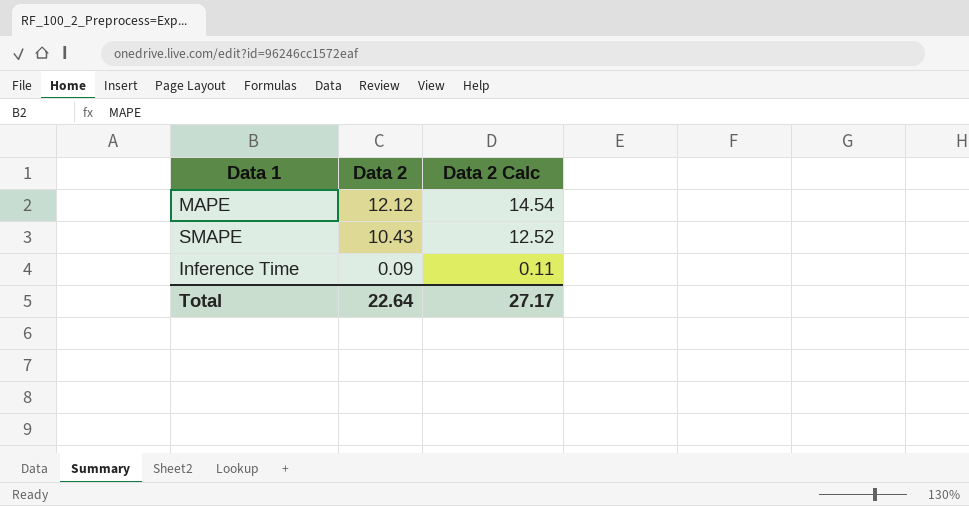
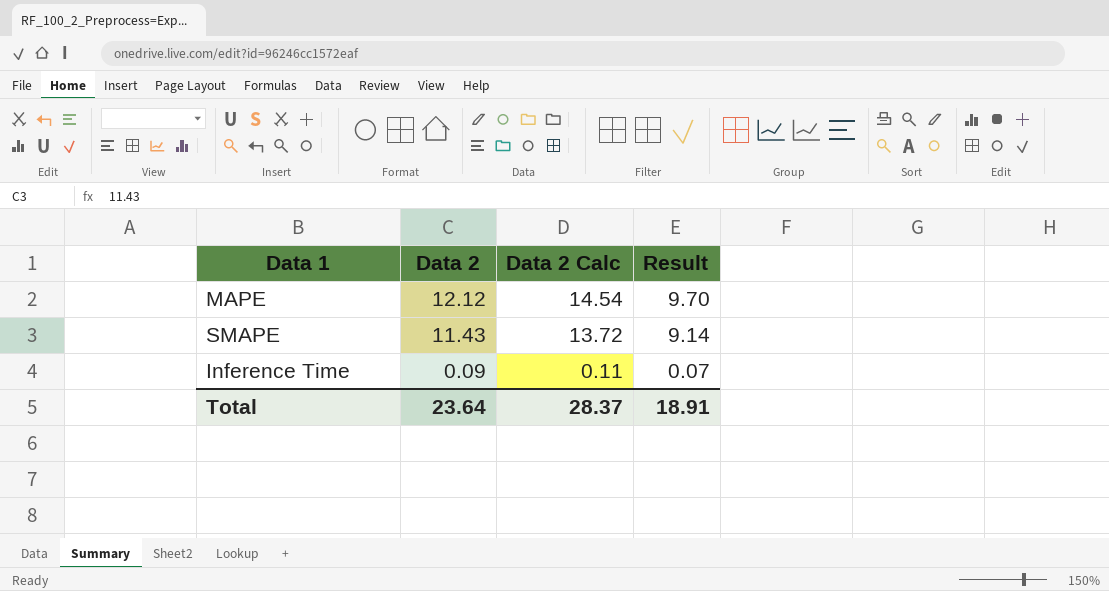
column Result | formula: none -> [Data 2] * 0.8
SMAPE | Data 2: 10.43 -> 11.43
SMAPE | Data 2 Calc: 12.52 -> 13.72
Total | Data 2: 22.64 -> 23.64
Total | Data 2 Calc: 27.17 -> 28.37

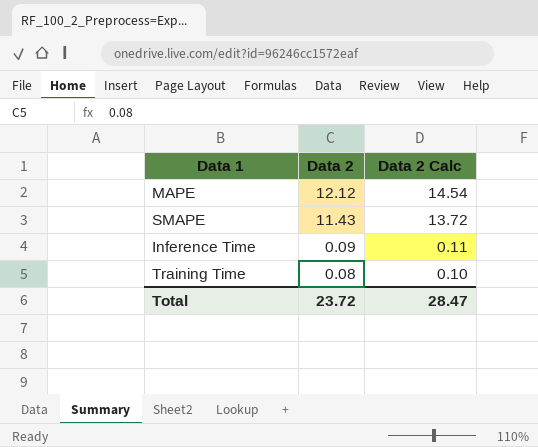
column Result | formula: [Data 2] * 0.8 -> none
row Training Time: none -> 0.08 | 0.10
Total | Data 2: 23.64 -> 23.72
Total | Data 2 Calc: 28.37 -> 28.47

